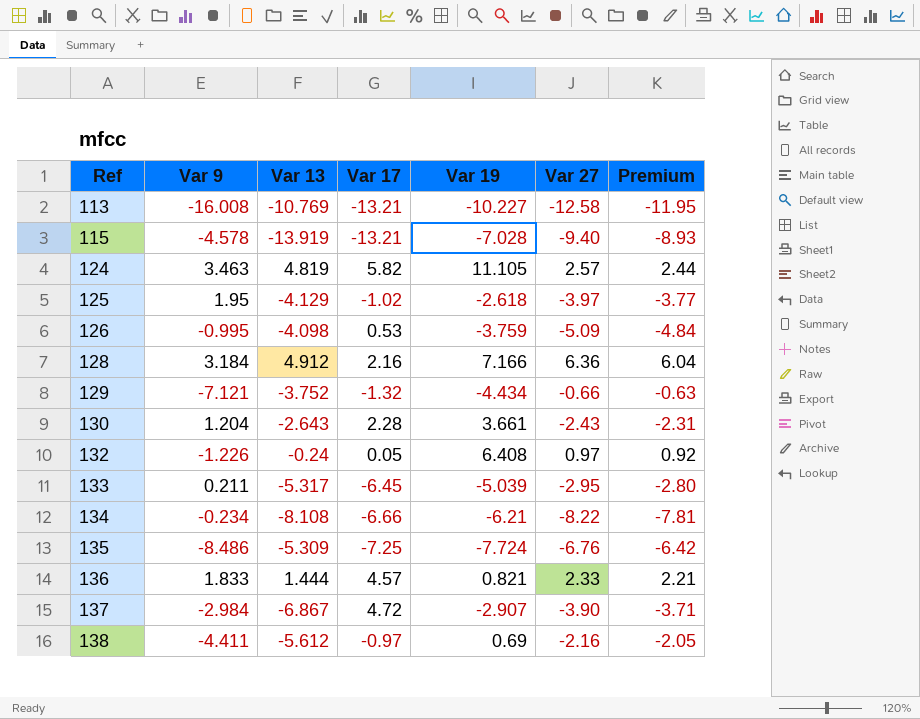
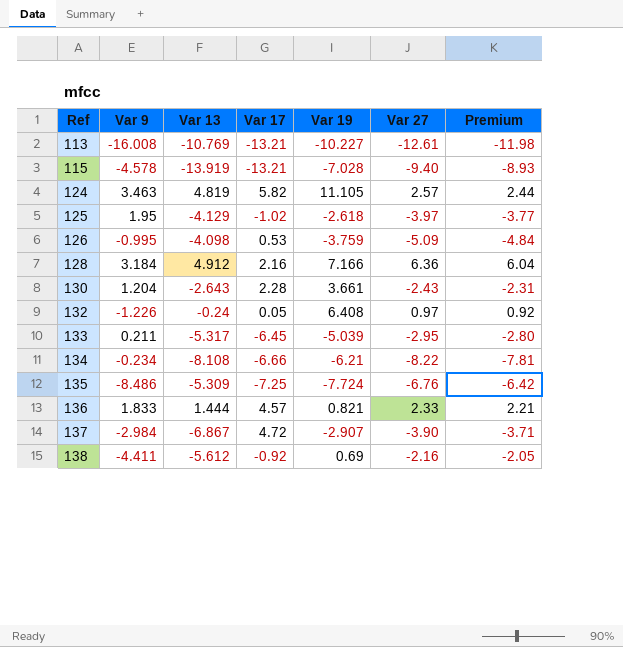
row 129: -7.121 | -3.752 | -1.32 | -4.434 | -0.66 | -0.63 -> none
113 | Var 27: -12.58 -> -12.61
113 | Premium: -11.95 -> -11.98
138 | Var 17: -0.97 -> -0.92

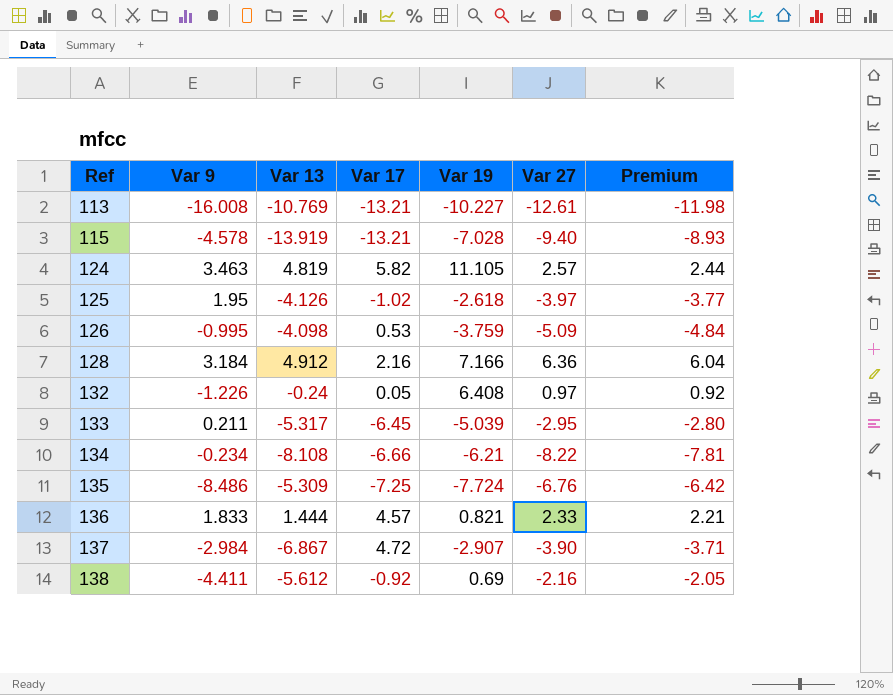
row 130: 1.204 | -2.643 | 2.28 | 3.661 | -2.43 | -2.31 -> none
125 | Var 13: -4.129 -> -4.126

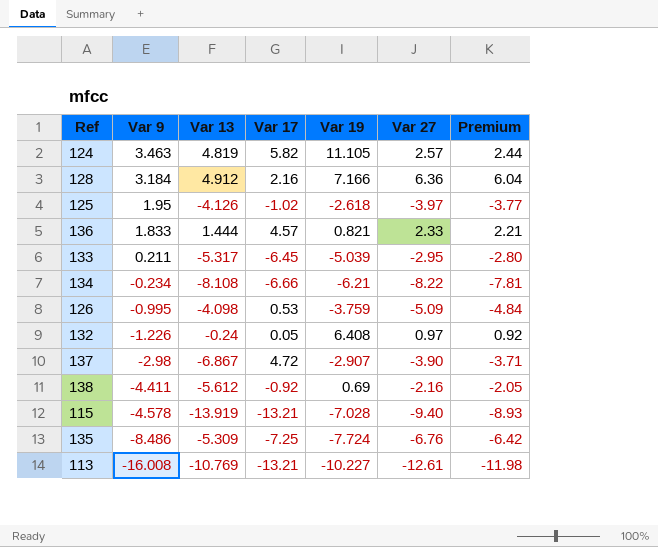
row order: Ref ascending -> Var 9 descending
137 | Var 9: -2.984 -> -2.98

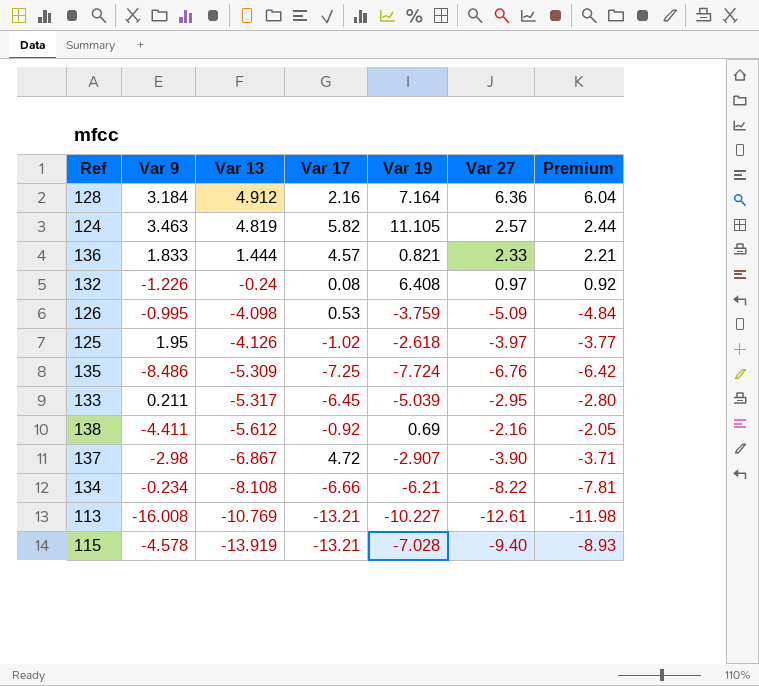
row order: Var 9 descending -> Var 13 descending
128 | Var 19: 7.166 -> 7.164
132 | Var 17: 0.05 -> 0.08

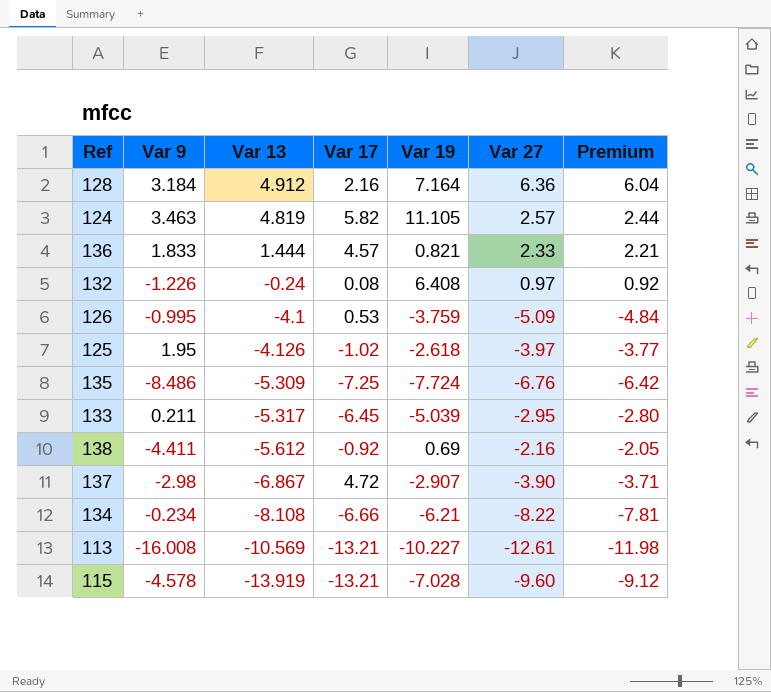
126 | Var 13: -4.098 -> -4.1
113 | Var 13: -10.769 -> -10.569
115 | Var 27: -9.40 -> -9.60
115 | Premium: -8.93 -> -9.12

